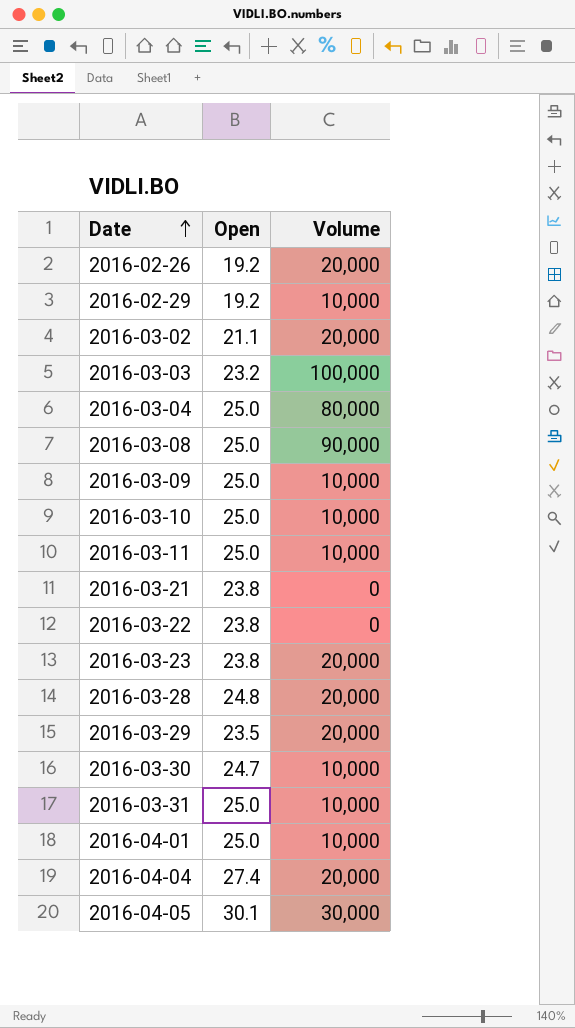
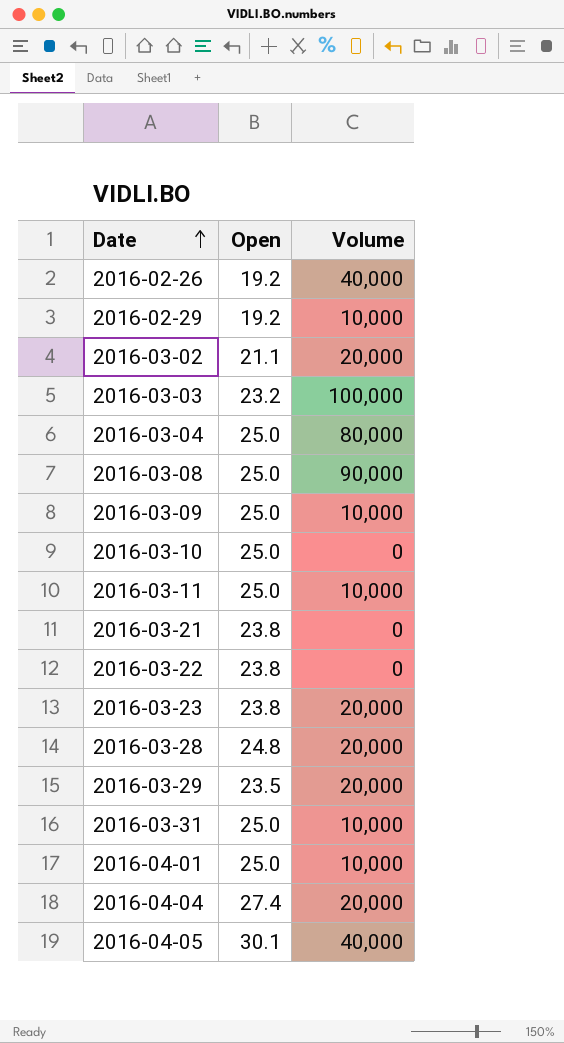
row 2016-03-30: 24.7 | 10,000 -> none
2016-02-26 | Volume: 20,000 -> 40,000
2016-03-10 | Volume: 10,000 -> 0
2016-04-05 | Volume: 30,000 -> 40,000

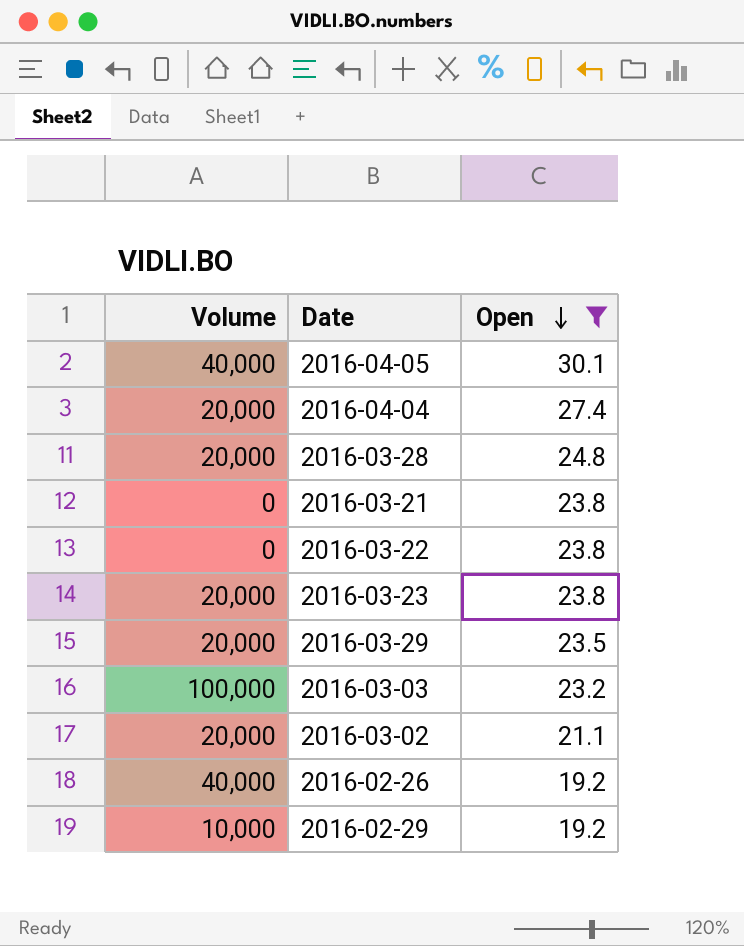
filter: none -> Open != 25.0
row order: Date ascending -> Open descending
column Volume | position: 3 -> 1

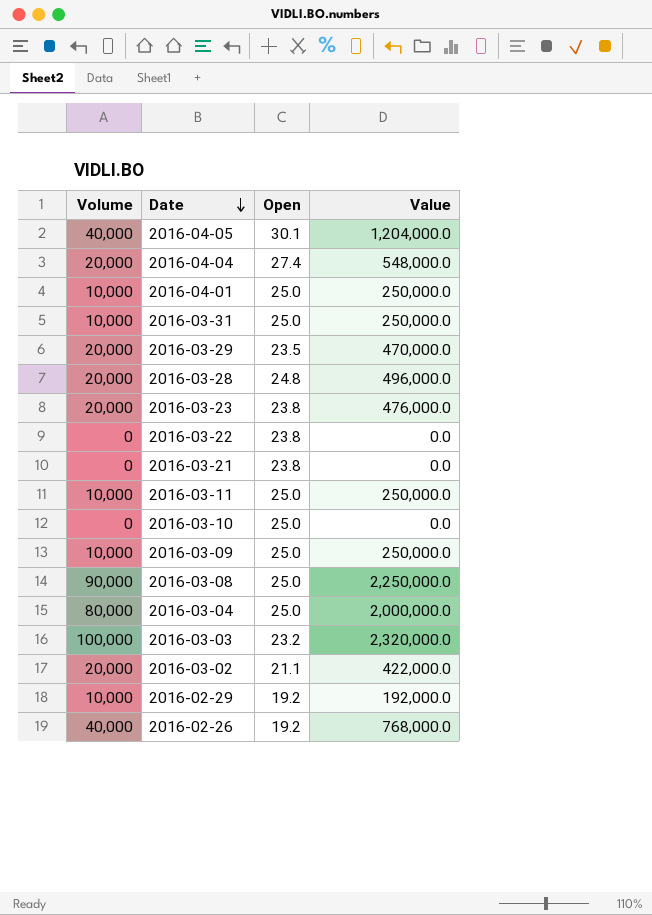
filter: Open != 25.0 -> none
row order: Open descending -> Date descending
column Value | formula: none -> [Volume] * [Open]

